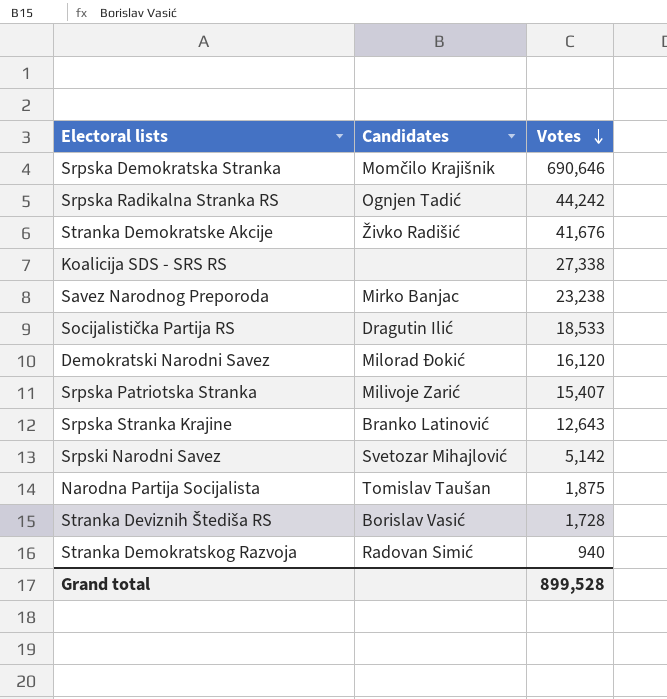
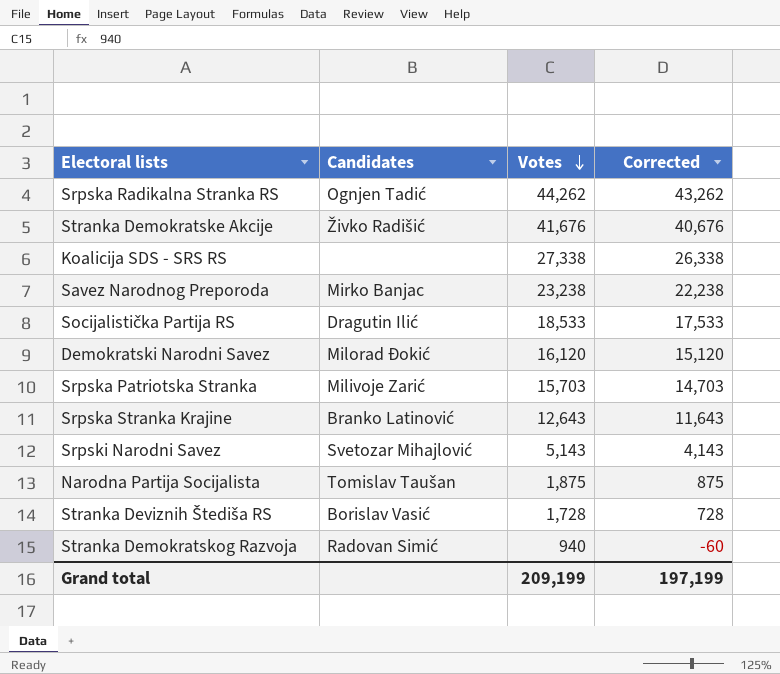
column Corrected | formula: none -> [Votes] - 1000
row Srpska Demokratska Stranka: Momčilo Krajišnik | 690,646 -> none
Srpska Radikalna Stranka RS | Votes: 44,242 -> 44,262
Srpska Patriotska Stranka | Votes: 15,407 -> 15,703
Srpski Narodni Savez | Votes: 5,142 -> 5,143
Grand total | Votes: 899,528 -> 209,199

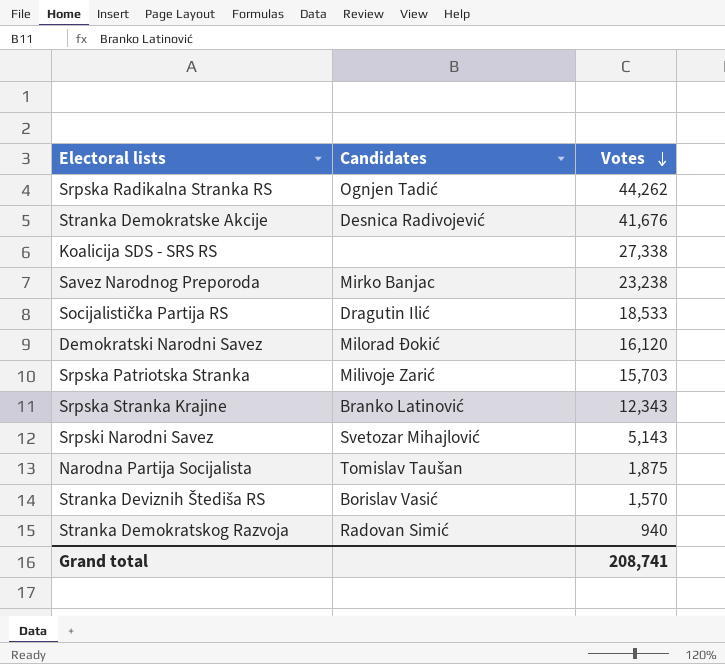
column Corrected | formula: [Votes] - 1000 -> none
Stranka Demokratske Akcije | Candidates: Živko Radišić -> Desnica Radivojević
Srpska Stranka Krajine | Votes: 12,643 -> 12,343
Stranka Deviznih Štediša RS | Votes: 1,728 -> 1,570
Grand total | Votes: 209,199 -> 208,741

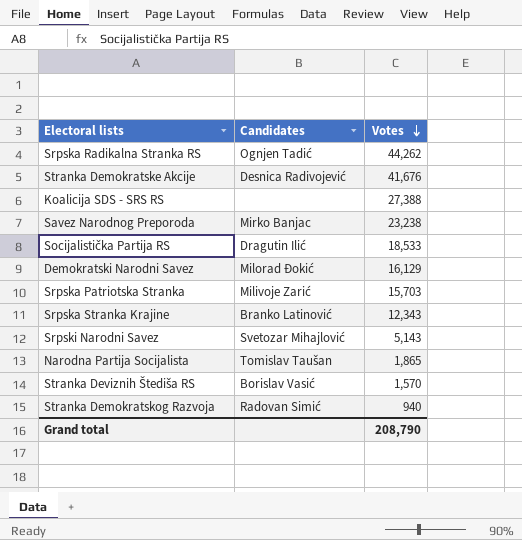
Koalicija SDS - SRS RS | Votes: 27,338 -> 27,388
Demokratski Narodni Savez | Votes: 16,120 -> 16,129
Narodna Partija Socijalista | Votes: 1,875 -> 1,865
Grand total | Votes: 208,741 -> 208,790

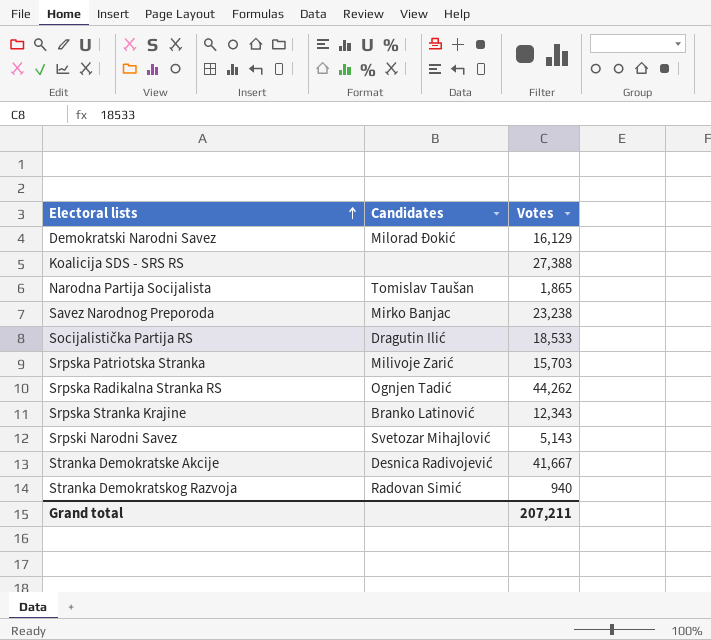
row order: Votes descending -> Electoral lists ascending
row Stranka Deviznih Štediša RS: Borislav Vasić | 1,570 -> none
Stranka Demokratske Akcije | Votes: 41,676 -> 41,667
Grand total | Votes: 208,790 -> 207,211

